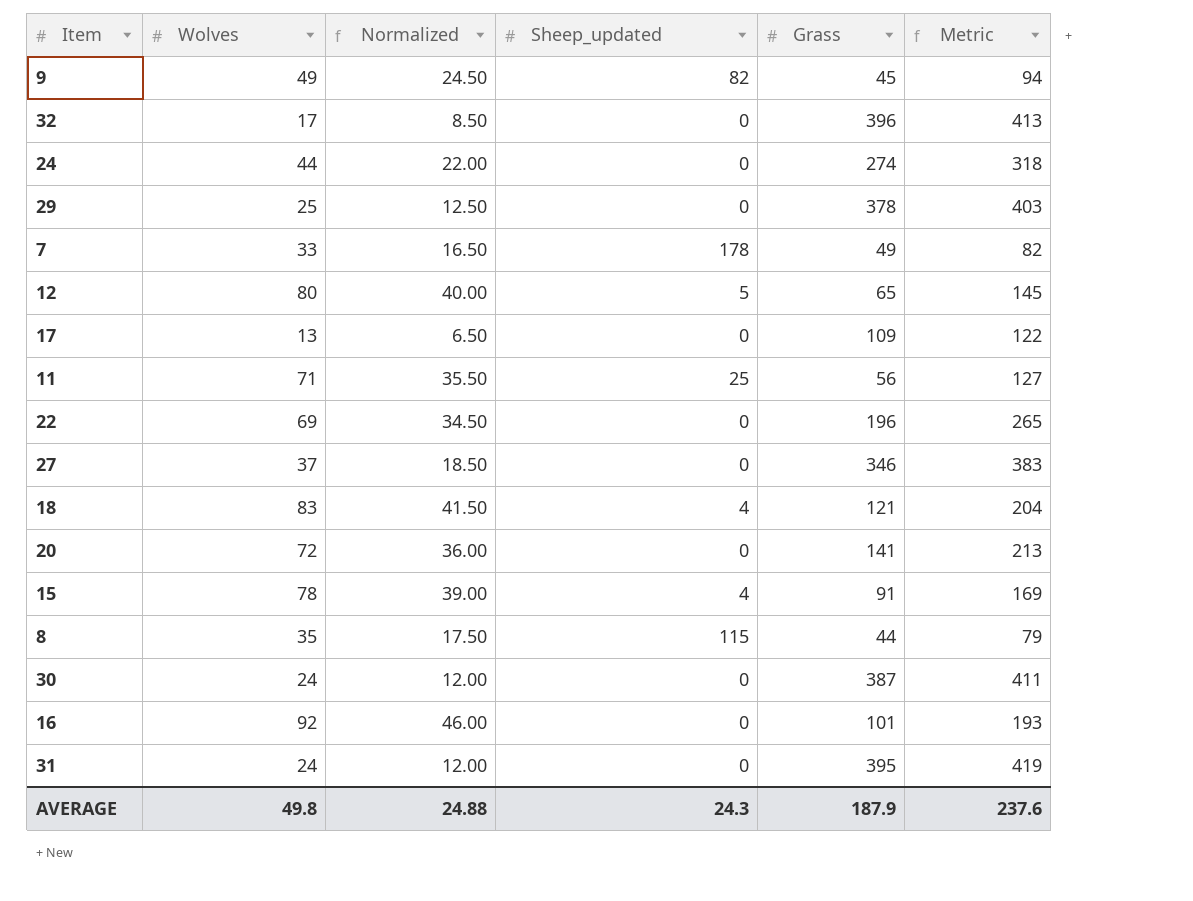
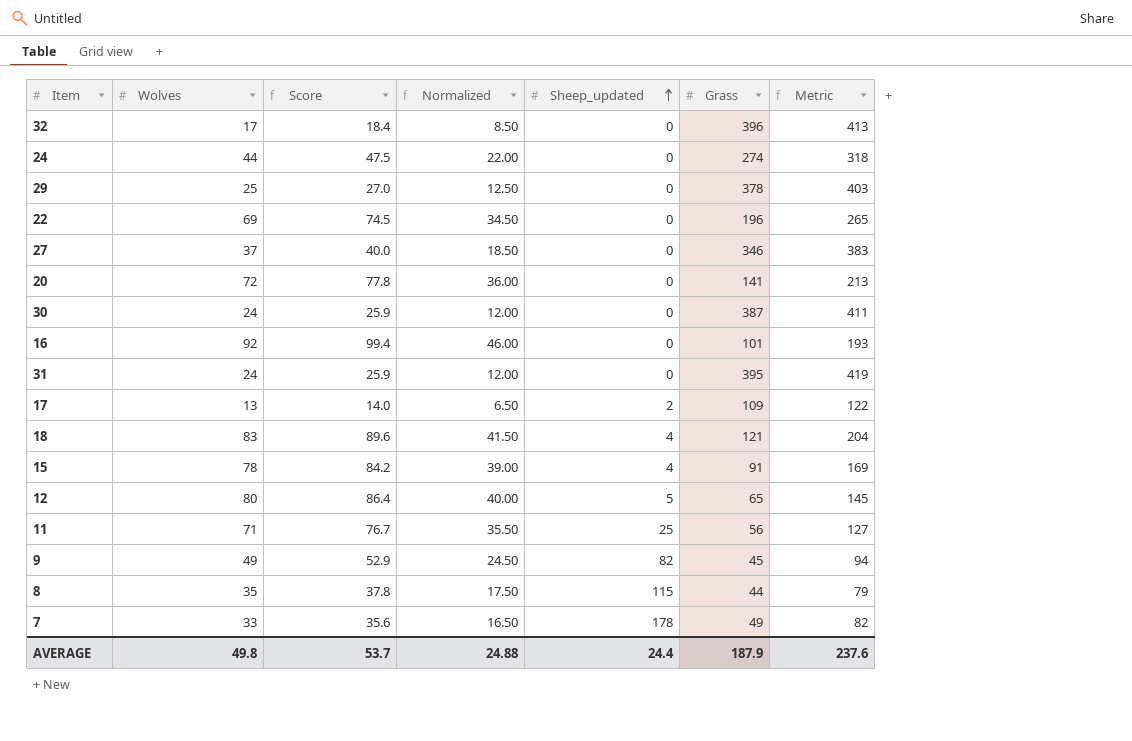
row order: none -> Sheep_updated ascending
column Score | formula: none -> [Wolves] * 1.08
17 | Sheep_updated: 0 -> 2
AVERAGE | Sheep_updated: 24.3 -> 24.4

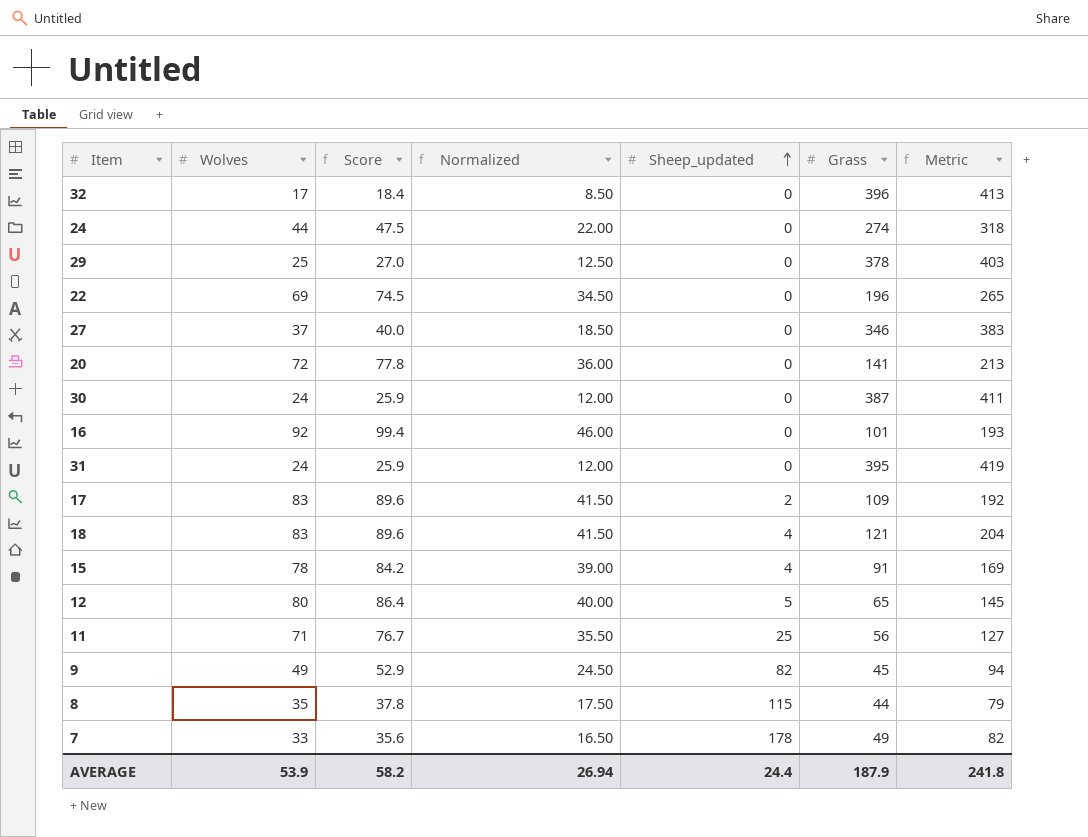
17 | Wolves: 13 -> 83
17 | Score: 14.0 -> 89.6
17 | Normalized: 6.50 -> 41.50
17 | Metric: 122 -> 192
AVERAGE | Wolves: 49.8 -> 53.9
AVERAGE | Score: 53.7 -> 58.2
AVERAGE | Normalized: 24.88 -> 26.94
AVERAGE | Metric: 237.6 -> 241.8

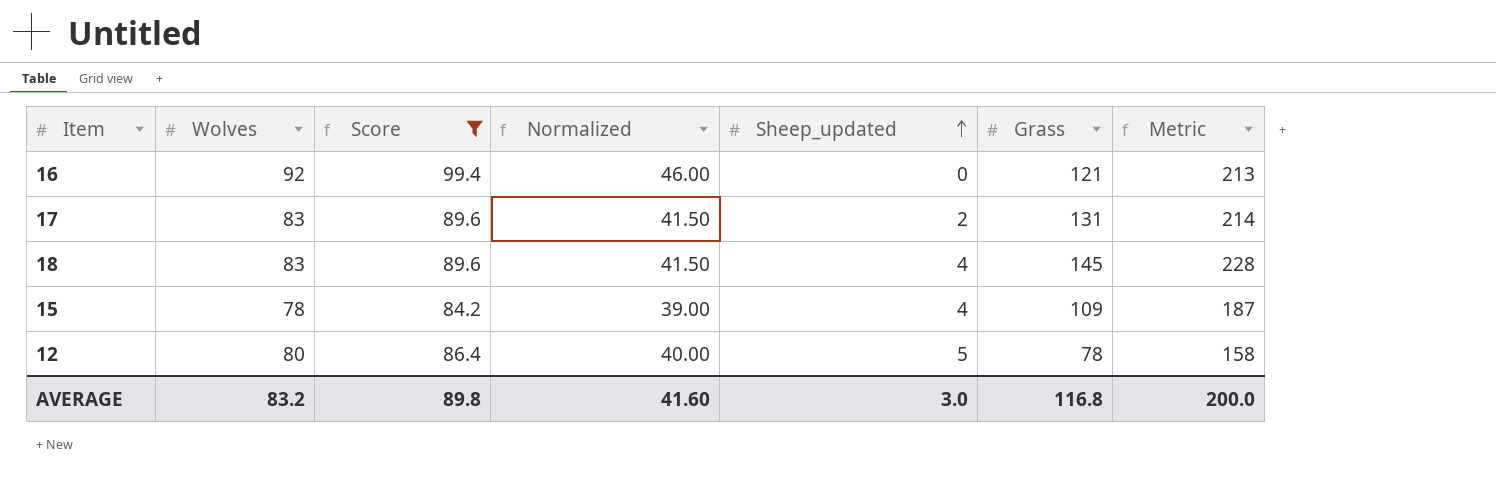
filter: none -> Score >= 84.2
16 | Grass: 101 -> 121
16 | Metric: 193 -> 213
17 | Grass: 109 -> 131
17 | Metric: 192 -> 214
18 | Grass: 121 -> 145
18 | Metric: 204 -> 228
15 | Grass: 91 -> 109
15 | Metric: 169 -> 187
12 | Grass: 65 -> 78
12 | Metric: 145 -> 158
AVERAGE | Wolves: 53.9 -> 83.2
AVERAGE | Score: 58.2 -> 89.8
AVERAGE | Normalized: 26.94 -> 41.60
AVERAGE | Sheep_updated: 24.4 -> 3.0
AVERAGE | Grass: 187.9 -> 116.8
AVERAGE | Metric: 241.8 -> 200.0

